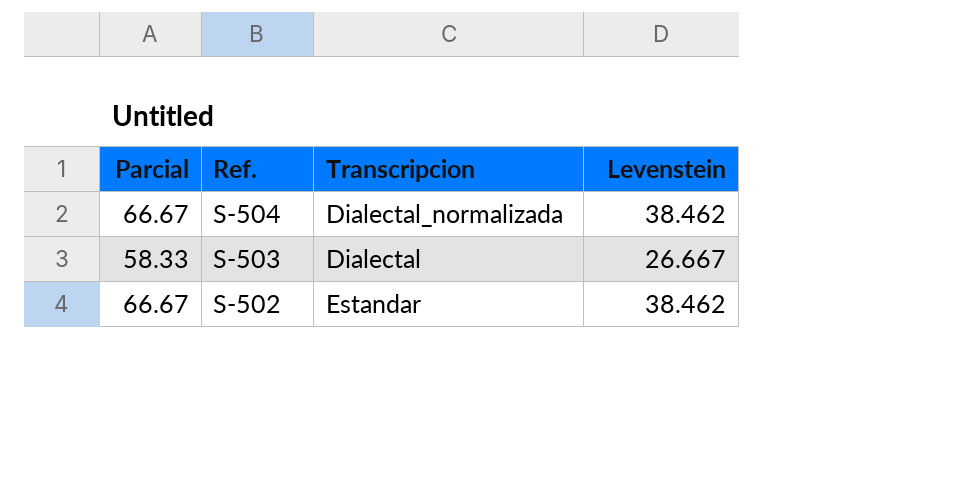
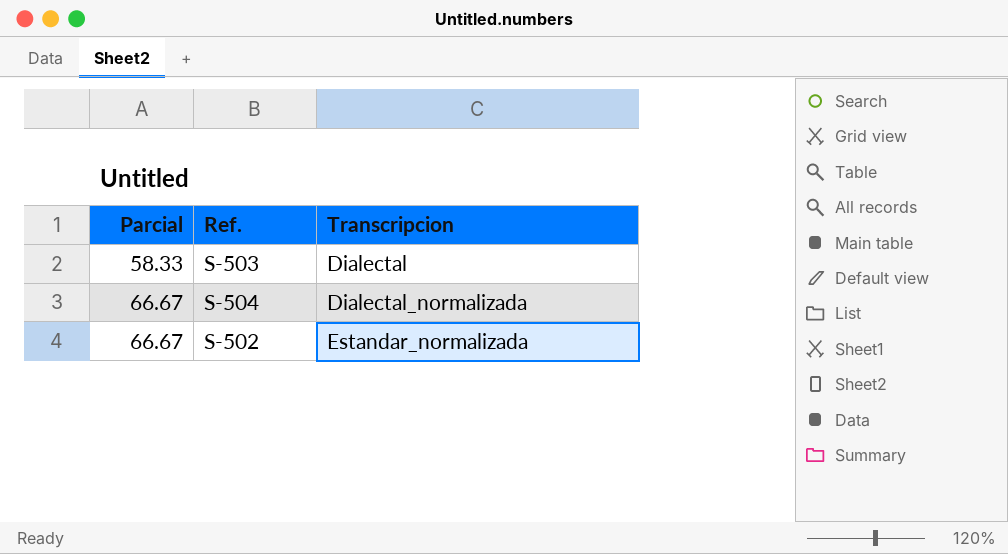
row order: Ref. descending -> Parcial ascending
column Levenstein | position: 4 -> none
S-502 | Transcripcion: Estandar -> Estandar_normalizada

